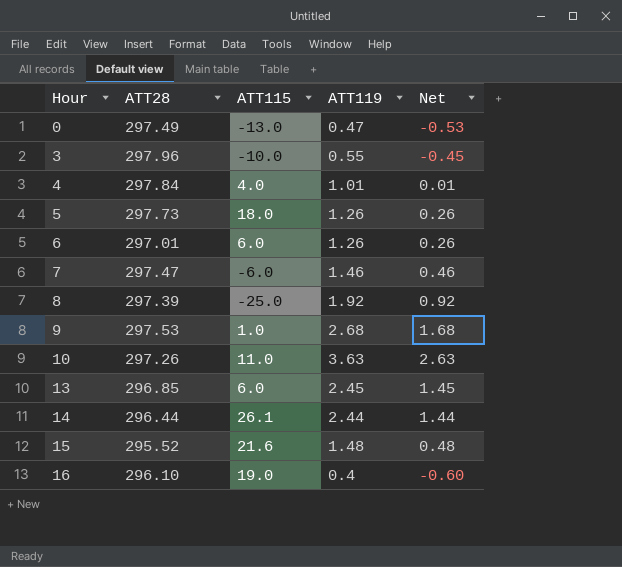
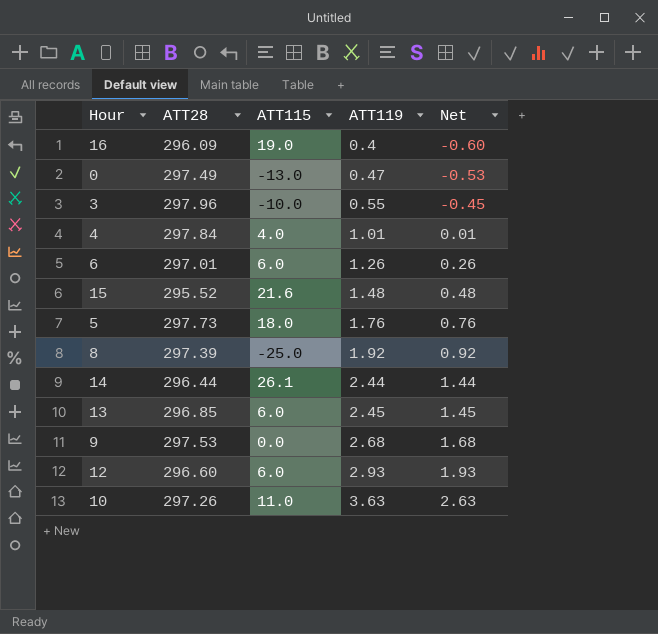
row order: Hour ascending -> ATT119 ascending
row 7: 297.47 | -6.0 | 1.46 | 0.46 -> none
16 | ATT28: 296.10 -> 296.09
5 | ATT119: 1.26 -> 1.76
5 | Net: 0.26 -> 0.76
9 | ATT115: 1.0 -> 0.0
row 12: none -> 296.60 | 6.0 | 2.93 | 1.93

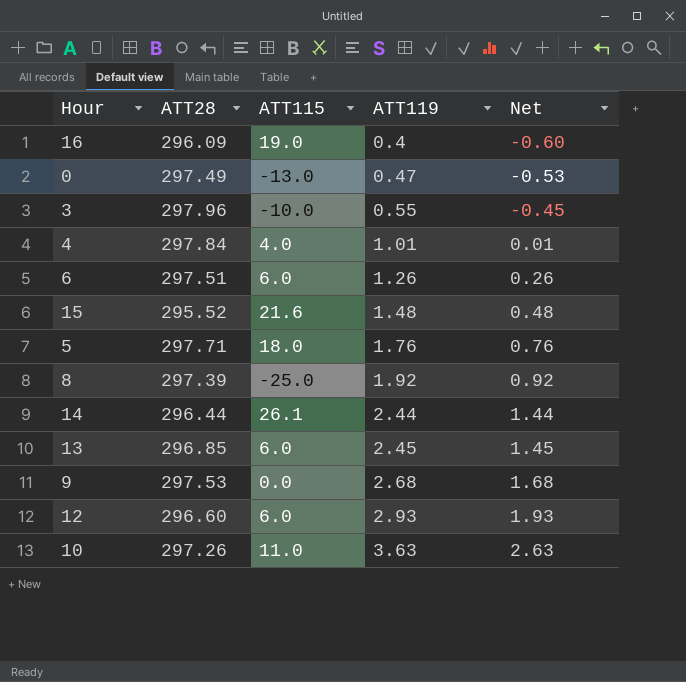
6 | ATT28: 297.01 -> 297.51
5 | ATT28: 297.73 -> 297.71

